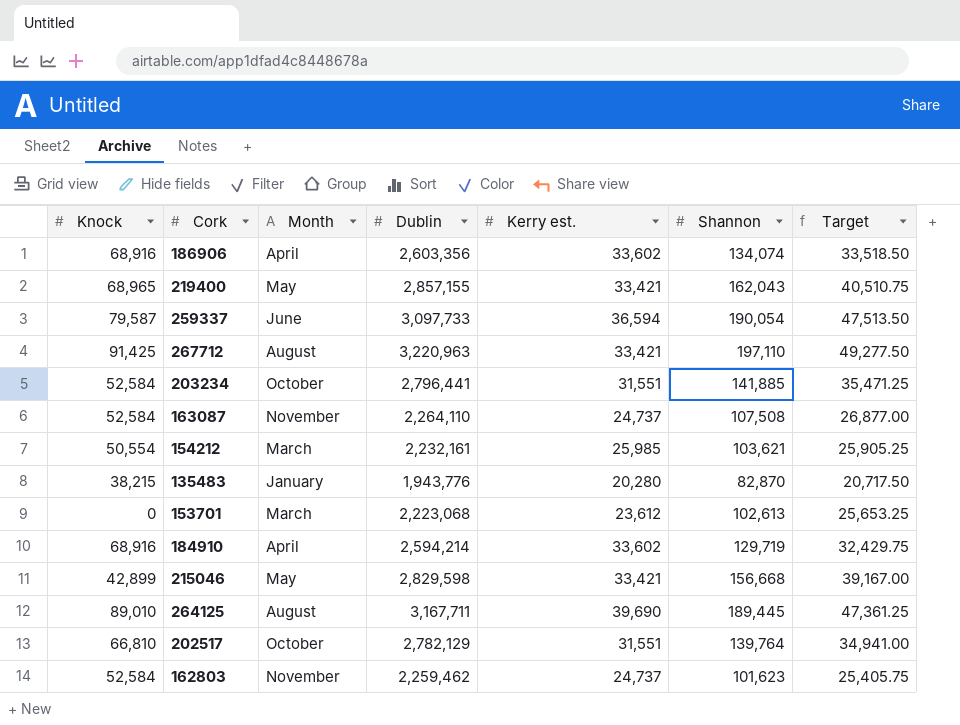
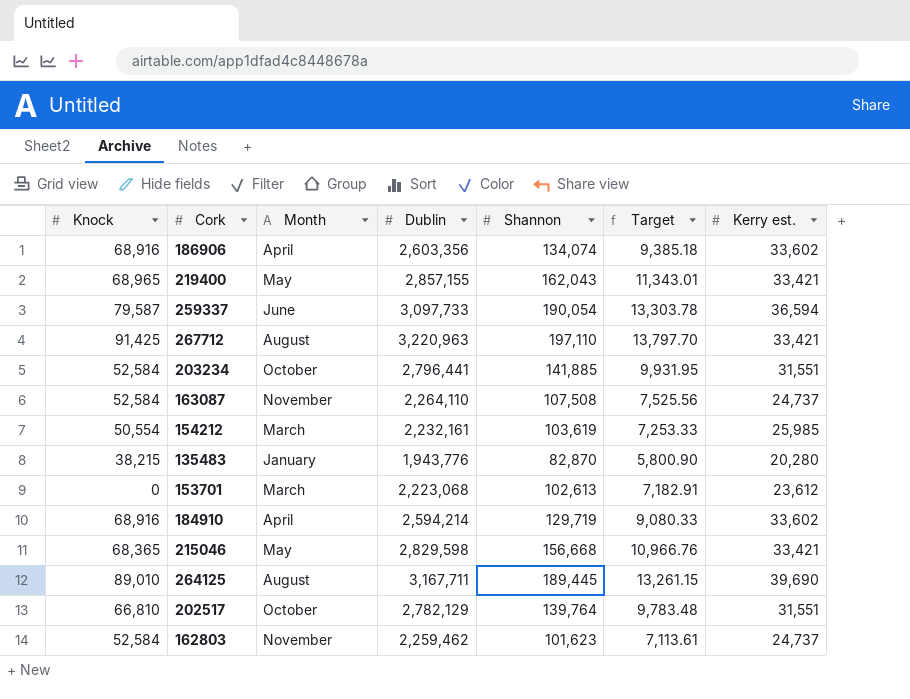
column Target | formula: [Shannon] * 0.25 -> [Shannon] * 0.07
column Kerry est. | position: 5 -> 7
154212 | Shannon: 103,621 -> 103,619
215046 | Knock: 42,899 -> 68,365

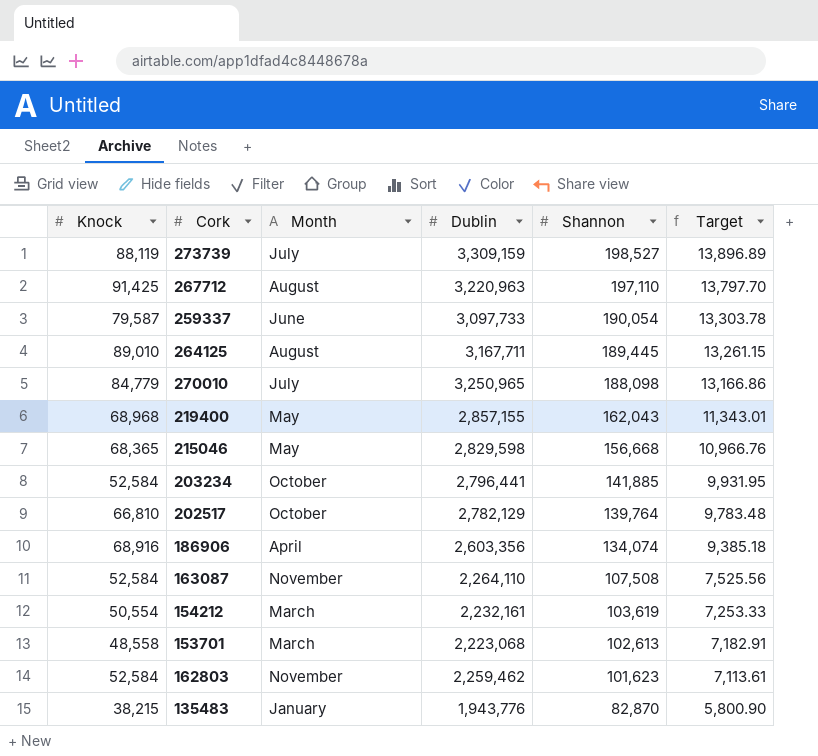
row order: none -> Shannon descending
column Kerry est. | position: 7 -> none
row 184910: 68,916 | April | 2,594,214 | 129,719 | 9,080.33 | 33,602 -> none
row 273739: none -> 88,119 | July | 3,309,159 | 198,527 | 13,896.89
row 270010: none -> 84,779 | July | 3,250,965 | 188,098 | 13,166.86
219400 | Knock: 68,965 -> 68,968
153701 | Knock: 0 -> 48,558

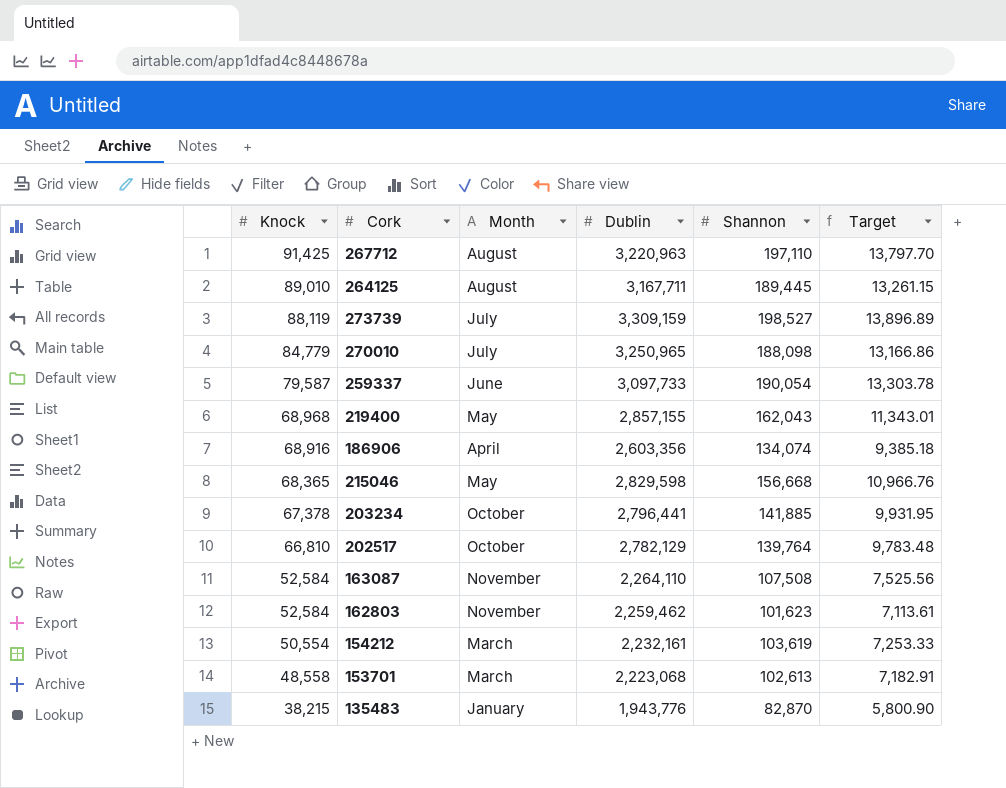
row order: Shannon descending -> Knock descending
203234 | Knock: 52,584 -> 67,378

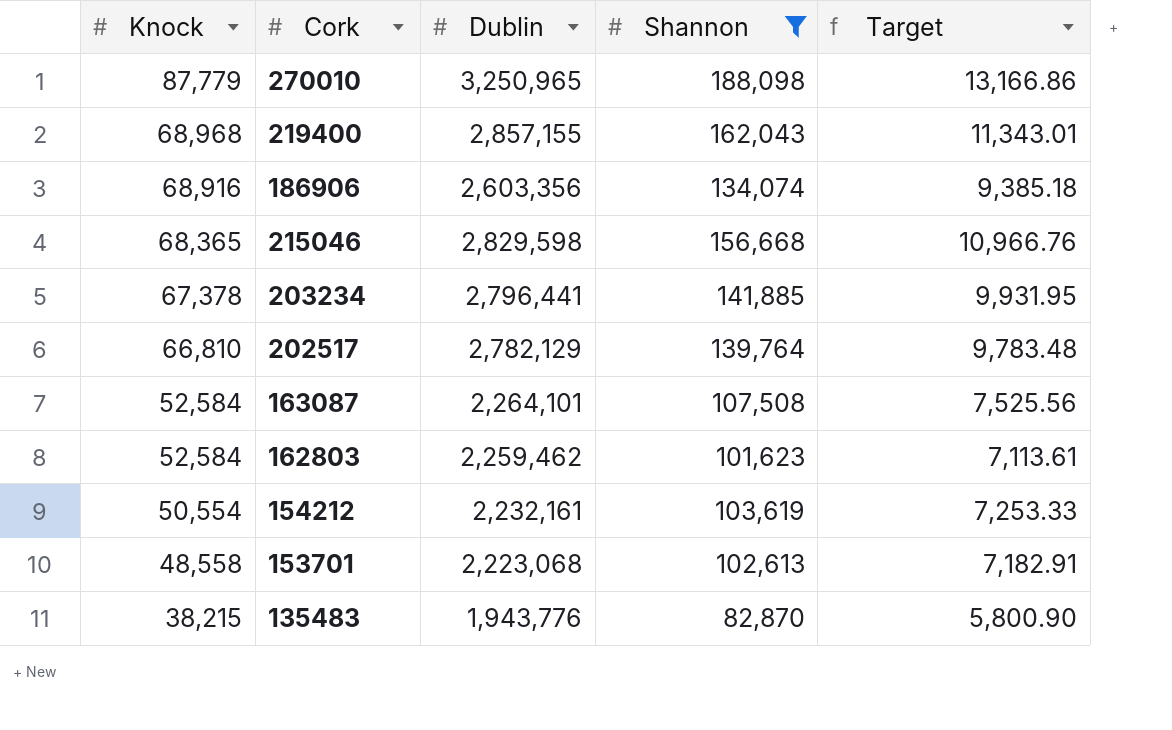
filter: none -> Shannon <= 188,098
column Month | position: 3 -> none
270010 | Knock: 84,779 -> 87,779
163087 | Dublin: 2,264,110 -> 2,264,101

